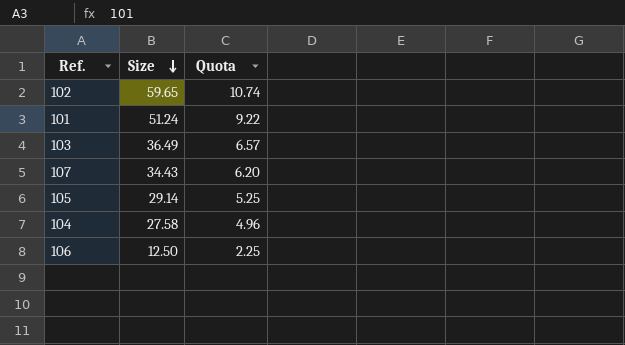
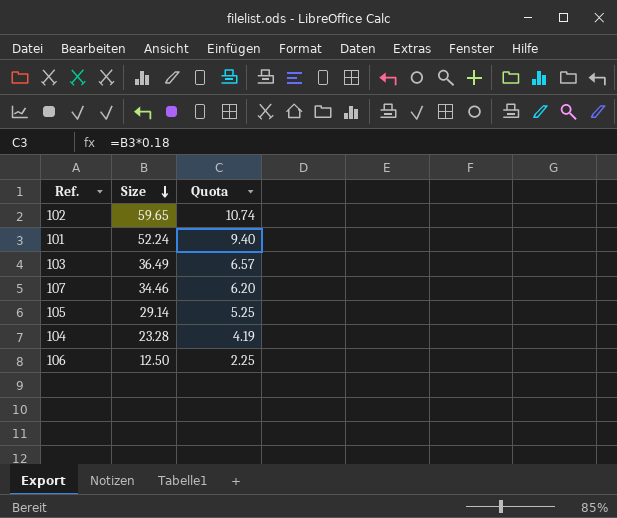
101 | Size: 51.24 -> 52.24
101 | Quota: 9.22 -> 9.40
107 | Size: 34.43 -> 34.46
104 | Size: 27.58 -> 23.28
104 | Quota: 4.96 -> 4.19

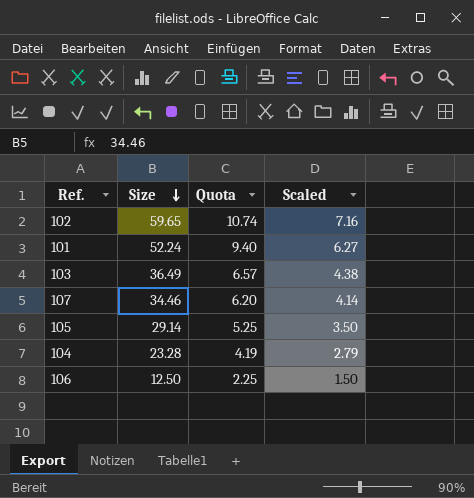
column Scaled | formula: none -> [Size] * 0.12

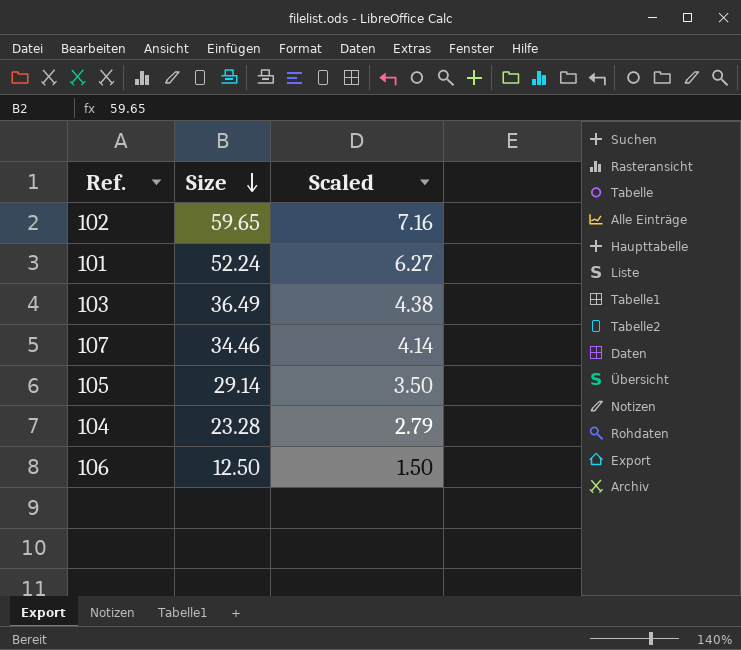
column Quota | formula: [Size] * 0.18 -> none

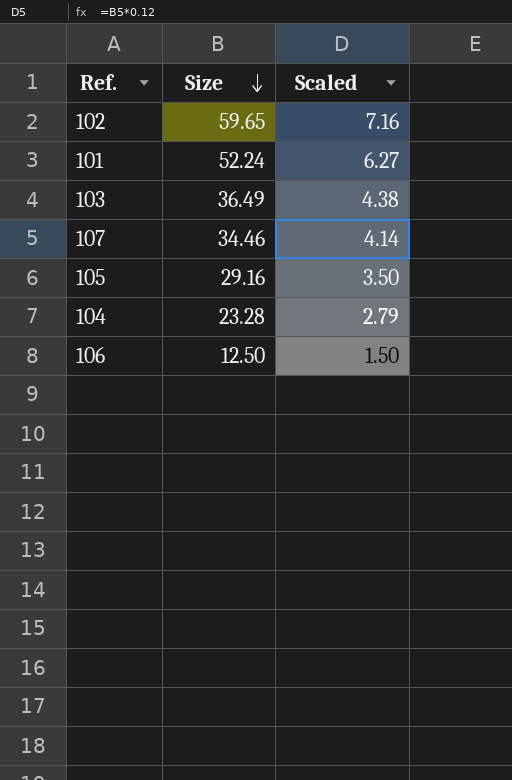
105 | Size: 29.14 -> 29.16

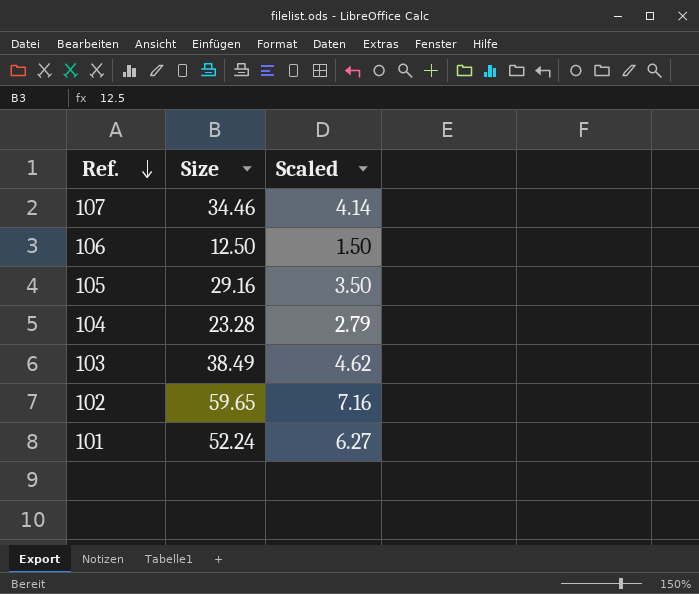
row order: Size descending -> Ref. descending
103 | Size: 36.49 -> 38.49
103 | Scaled: 4.38 -> 4.62

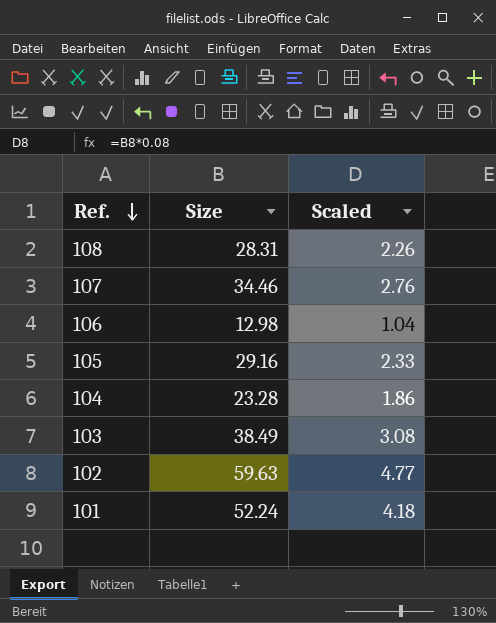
column Scaled | formula: [Size] * 0.12 -> [Size] * 0.08
row 108: none -> 28.31 | 2.26
106 | Size: 12.50 -> 12.98
102 | Size: 59.65 -> 59.63

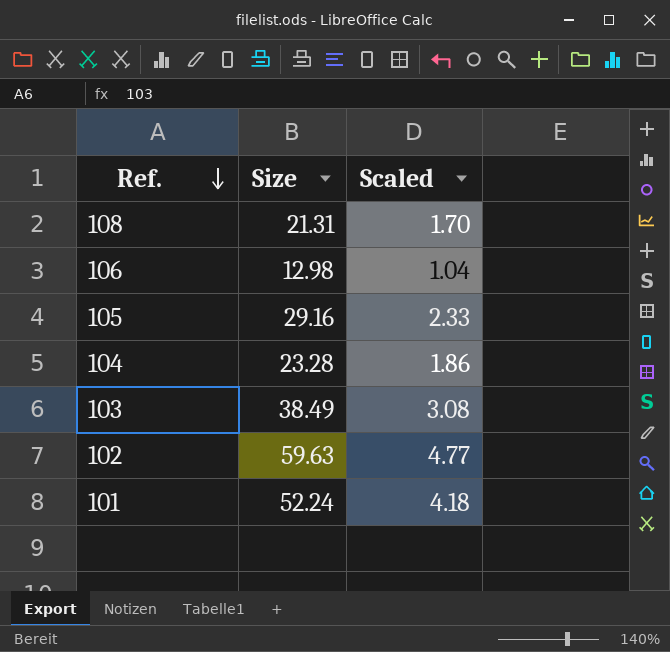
row 107: 34.46 | 2.76 -> none
108 | Size: 28.31 -> 21.31
108 | Scaled: 2.26 -> 1.70

